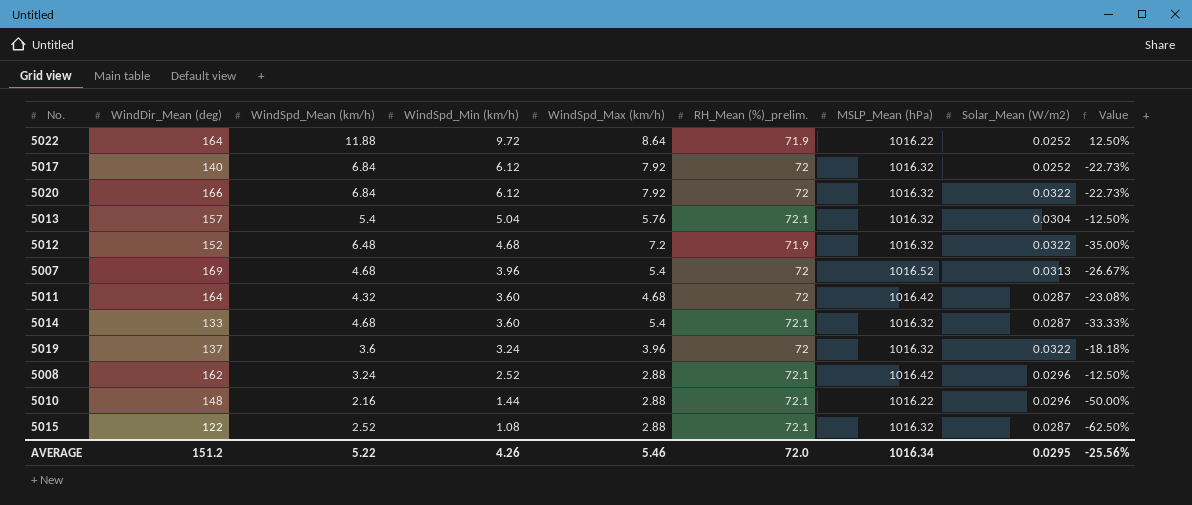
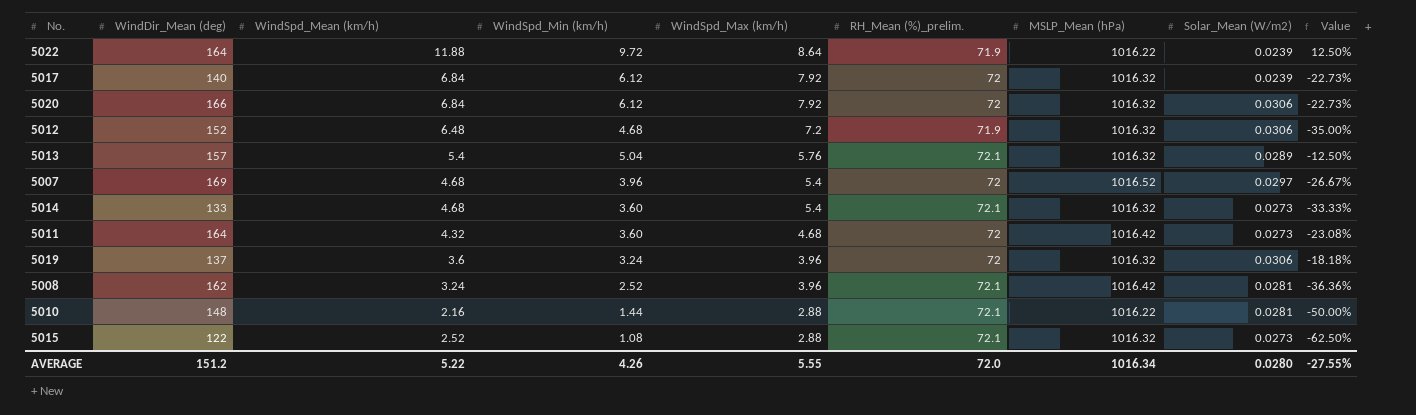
row order: WindSpd_Min (km/h) descending -> WindSpd_Max (km/h) descending
5022 | Solar_Mean (W/m2): 0.0252 -> 0.0239
5017 | Solar_Mean (W/m2): 0.0252 -> 0.0239
5020 | Solar_Mean (W/m2): 0.0322 -> 0.0306
5012 | Solar_Mean (W/m2): 0.0322 -> 0.0306
5013 | Solar_Mean (W/m2): 0.0304 -> 0.0289
5007 | Solar_Mean (W/m2): 0.0313 -> 0.0297
5014 | Solar_Mean (W/m2): 0.0287 -> 0.0273
5011 | Solar_Mean (W/m2): 0.0287 -> 0.0273
5019 | Solar_Mean (W/m2): 0.0322 -> 0.0306
5008 | WindSpd_Max (km/h): 2.88 -> 3.96
5008 | Solar_Mean (W/m2): 0.0296 -> 0.0281
5008 | Value: -12.50% -> -36.36%
5010 | Solar_Mean (W/m2): 0.0296 -> 0.0281
5015 | Solar_Mean (W/m2): 0.0287 -> 0.0273
AVERAGE | WindSpd_Max (km/h): 5.46 -> 5.55
AVERAGE | Solar_Mean (W/m2): 0.0295 -> 0.0280
AVERAGE | Value: -25.56% -> -27.55%

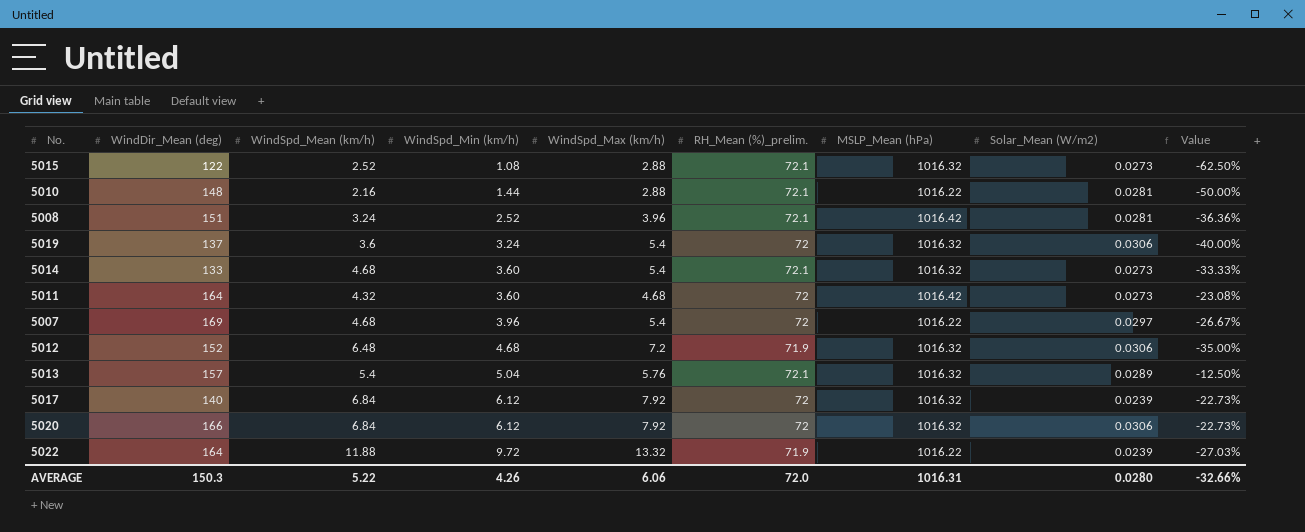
row order: WindSpd_Max (km/h) descending -> WindSpd_Min (km/h) ascending
5008 | WindDir_Mean (deg): 162 -> 151
5019 | WindSpd_Max (km/h): 3.96 -> 5.4
5019 | Value: -18.18% -> -40.00%
5007 | MSLP_Mean (hPa): 1016.52 -> 1016.22
5022 | WindSpd_Max (km/h): 8.64 -> 13.32
5022 | Value: 12.50% -> -27.03%
AVERAGE | WindDir_Mean (deg): 151.2 -> 150.3
AVERAGE | WindSpd_Max (km/h): 5.55 -> 6.06
AVERAGE | MSLP_Mean (hPa): 1016.34 -> 1016.31
AVERAGE | Value: -27.55% -> -32.66%

